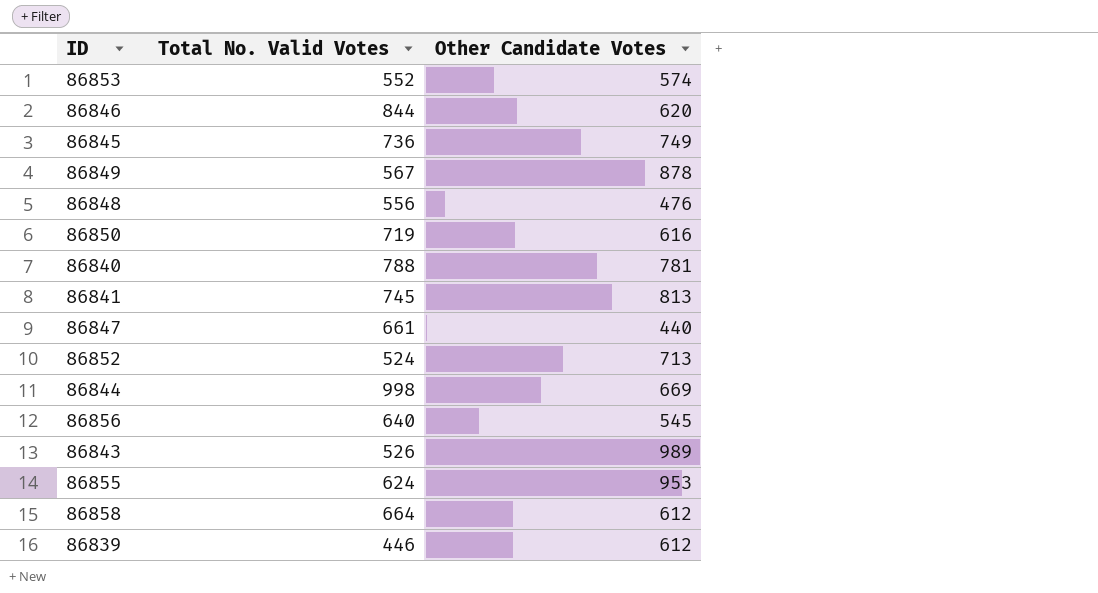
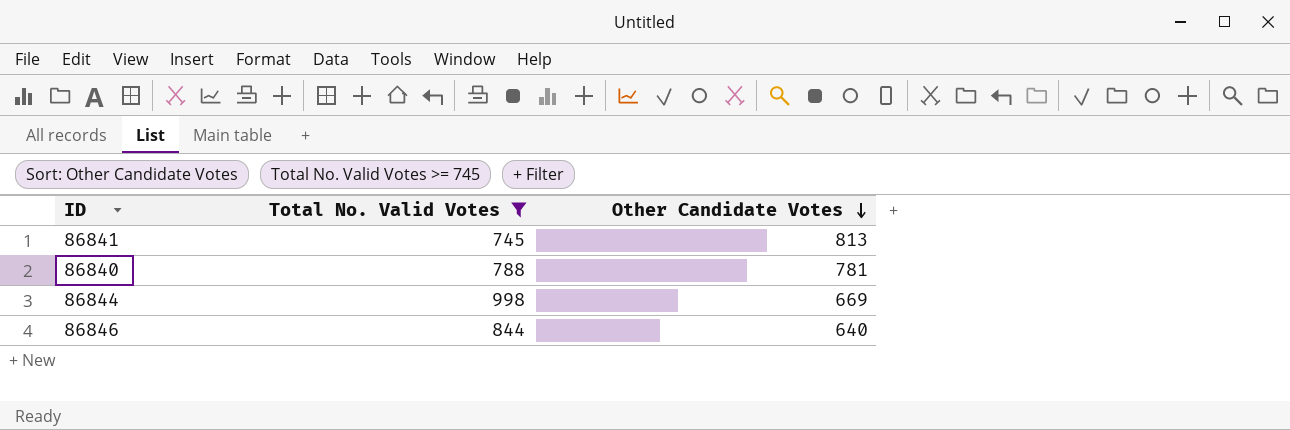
filter: none -> Total No. Valid Votes >= 745
row order: none -> Other Candidate Votes descending
86846 | Other Candidate Votes: 620 -> 640

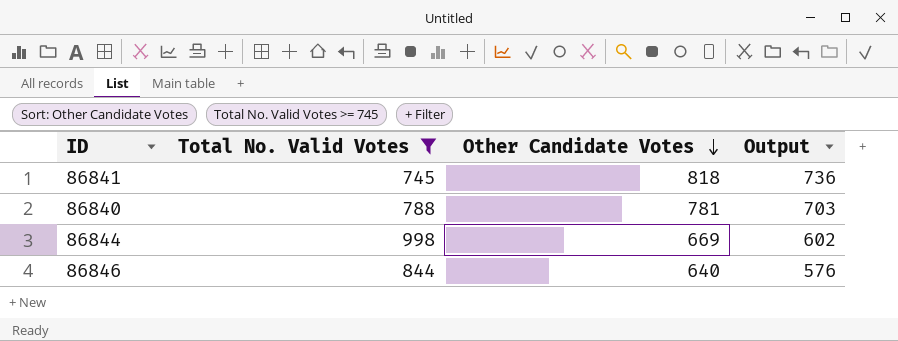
column Output | formula: none -> [Other Candidate Votes] * 0.9
86841 | Other Candidate Votes: 813 -> 818

